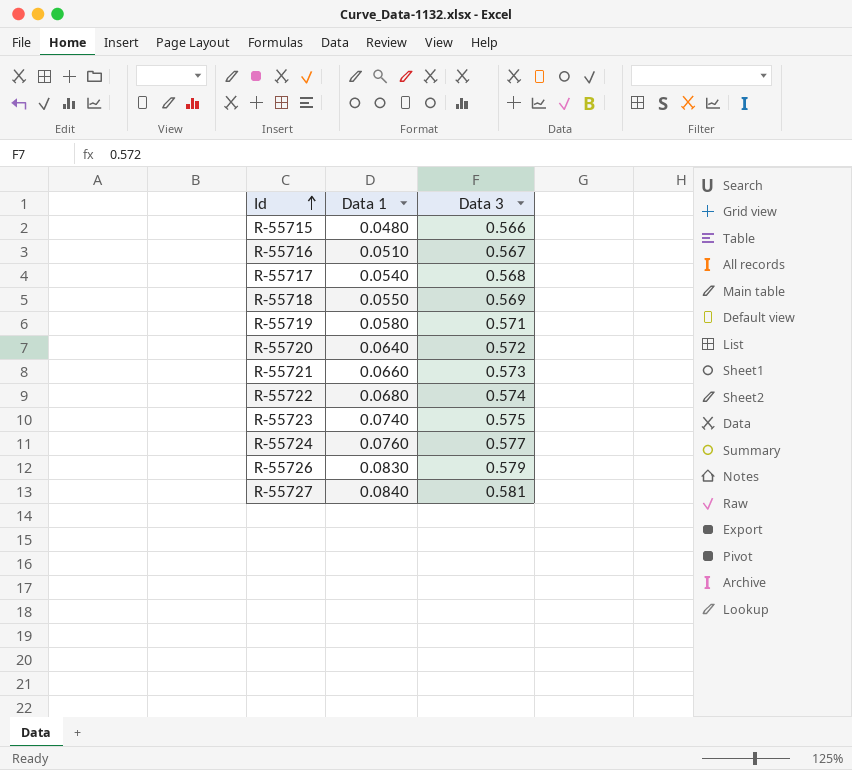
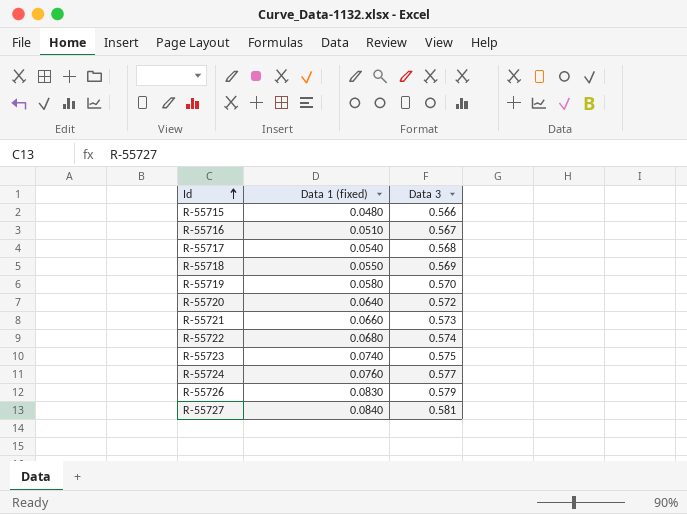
column name: Data 1 -> Data 1 (fixed)
R-55719 | Data 3: 0.571 -> 0.570

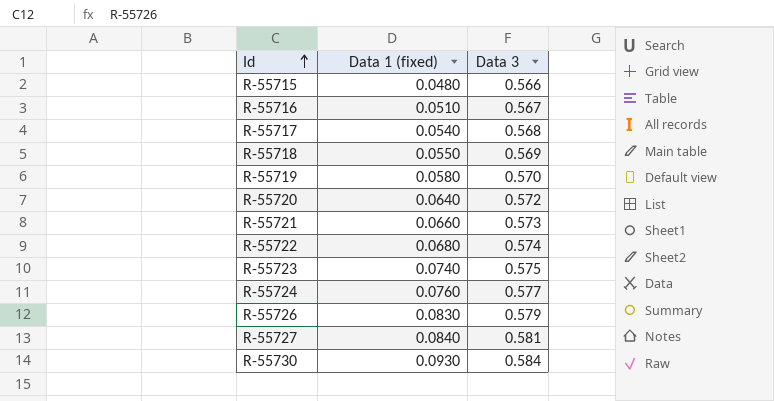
row R-55730: none -> 0.0930 | 0.584

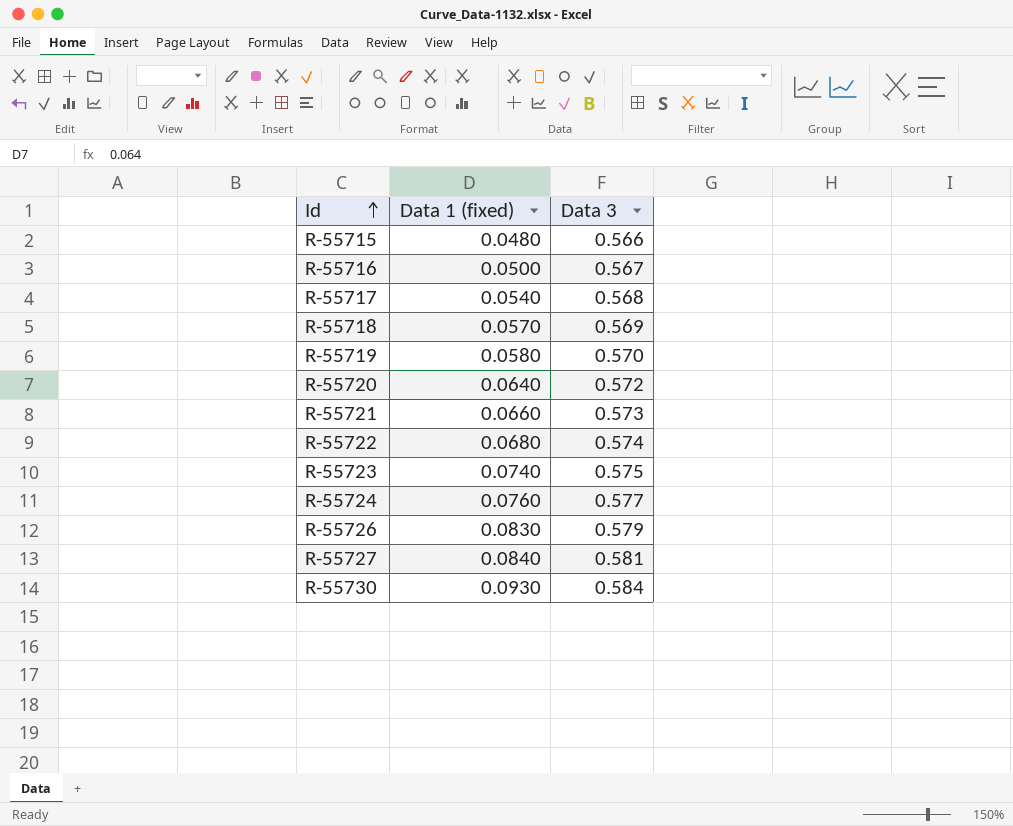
R-55716 | Data 1 (fixed): 0.0510 -> 0.0500
R-55718 | Data 1 (fixed): 0.0550 -> 0.0570

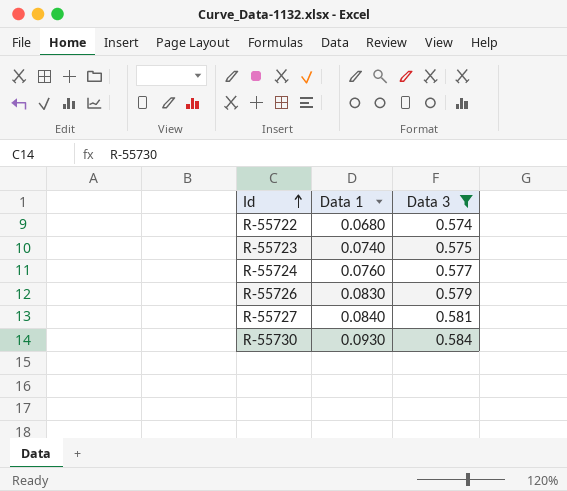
filter: none -> Data 3 >= 0.574
column name: Data 1 (fixed) -> Data 1

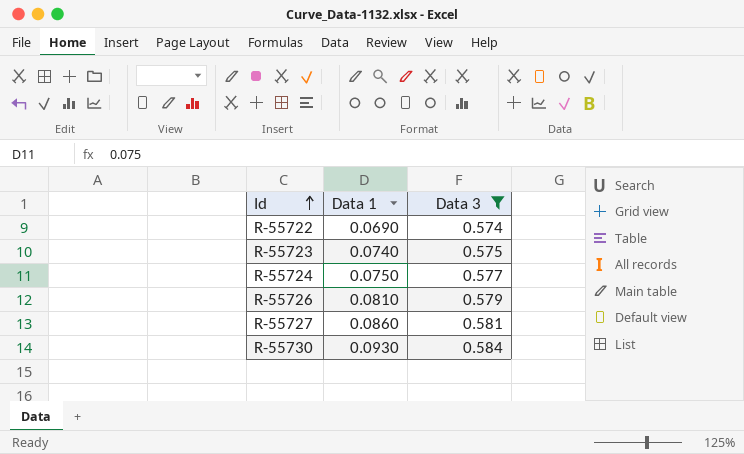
R-55722 | Data 1: 0.0680 -> 0.0690
R-55724 | Data 1: 0.0760 -> 0.0750
R-55726 | Data 1: 0.0830 -> 0.0810
R-55727 | Data 1: 0.0840 -> 0.0860

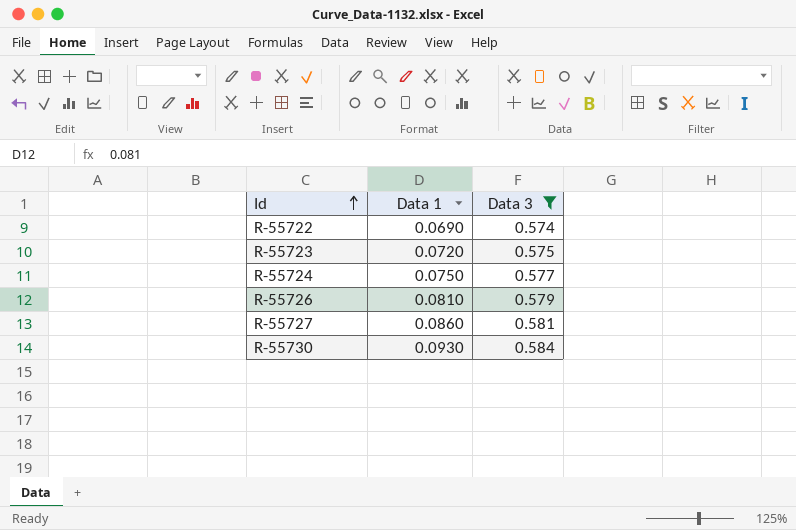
R-55723 | Data 1: 0.0740 -> 0.0720

